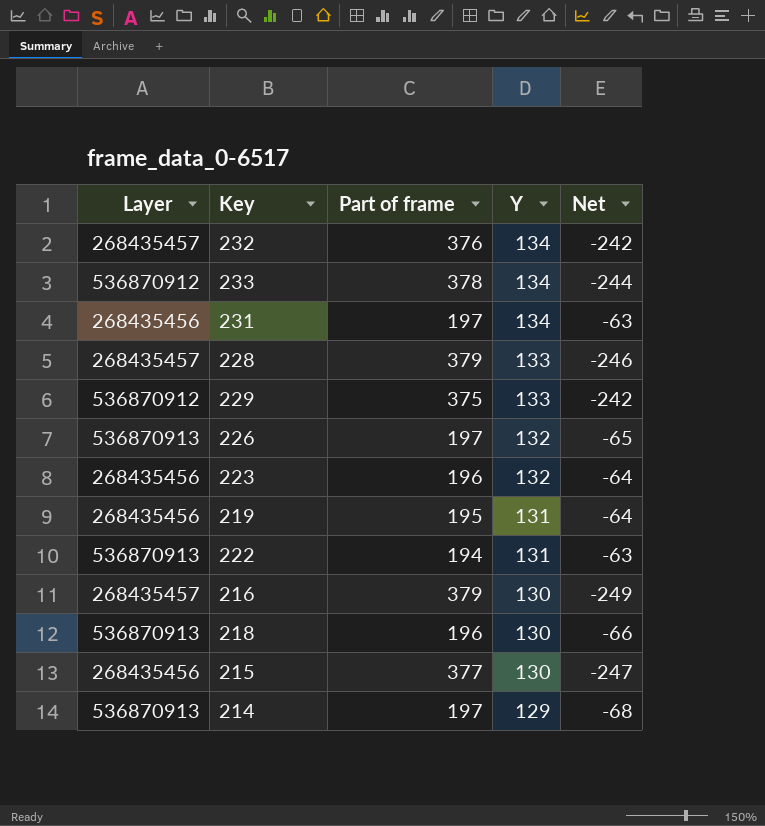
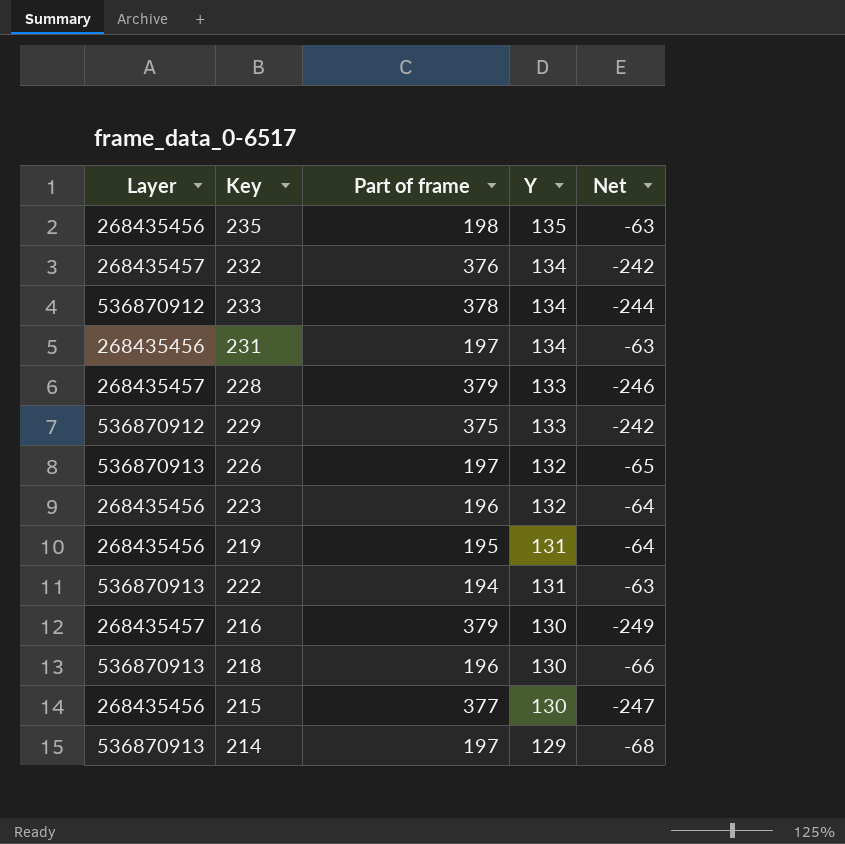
row 235: none -> 268435456 | 198 | 135 | -63

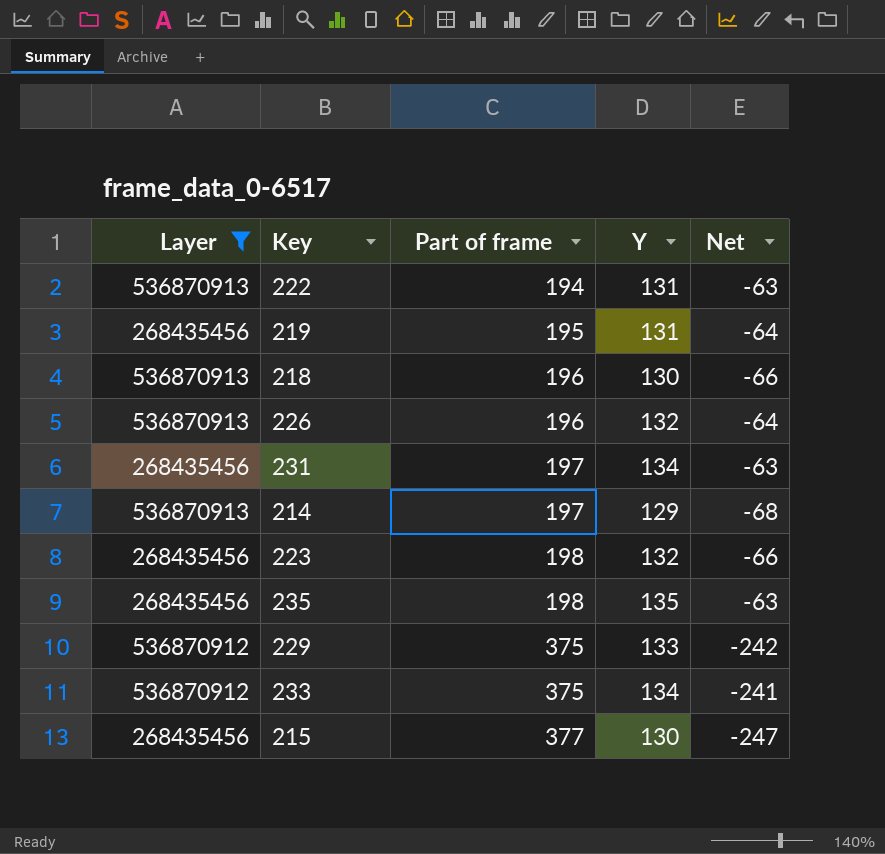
filter: none -> Layer != 268435457
row order: Y descending -> Part of frame ascending
226 | Part of frame: 197 -> 196
226 | Net: -65 -> -64
223 | Part of frame: 196 -> 198
223 | Net: -64 -> -66
233 | Part of frame: 378 -> 375
233 | Net: -244 -> -241

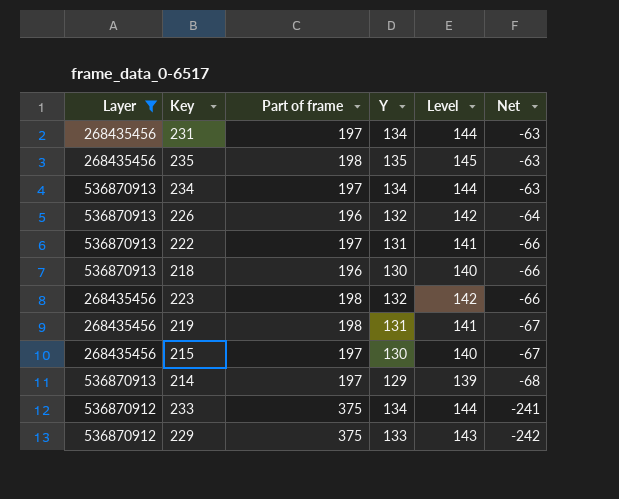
row order: Part of frame ascending -> Net descending
column Level | formula: none -> [Y] + 10
row 234: none -> 536870913 | 197 | 134 | 144 | -63
222 | Part of frame: 194 -> 197
222 | Net: -63 -> -66
219 | Part of frame: 195 -> 198
219 | Net: -64 -> -67
215 | Part of frame: 377 -> 197
215 | Net: -247 -> -67

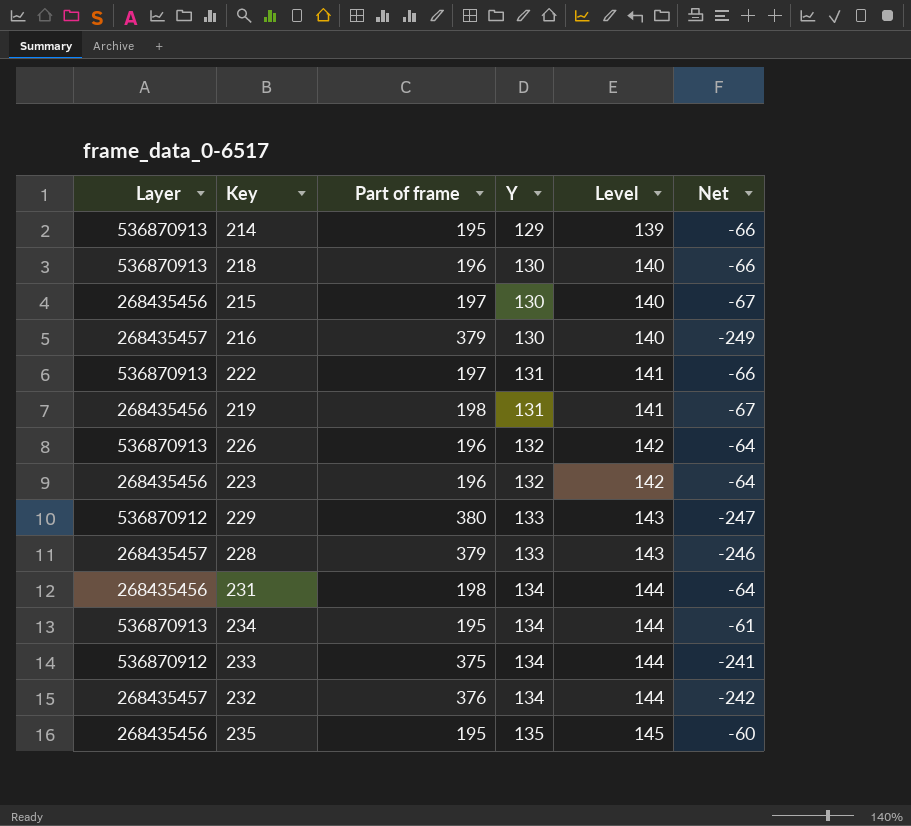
filter: Layer != 268435457 -> none
row order: Net descending -> Y ascending
214 | Part of frame: 197 -> 195
214 | Net: -68 -> -66
223 | Part of frame: 198 -> 196
223 | Net: -66 -> -64
229 | Part of frame: 375 -> 380
229 | Net: -242 -> -247
231 | Part of frame: 197 -> 198
231 | Net: -63 -> -64
234 | Part of frame: 197 -> 195
234 | Net: -63 -> -61
235 | Part of frame: 198 -> 195
235 | Net: -63 -> -60

